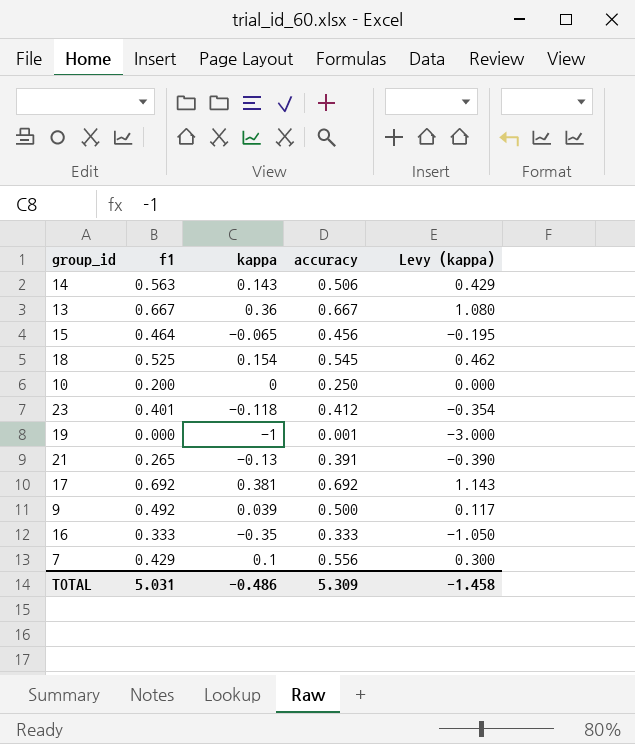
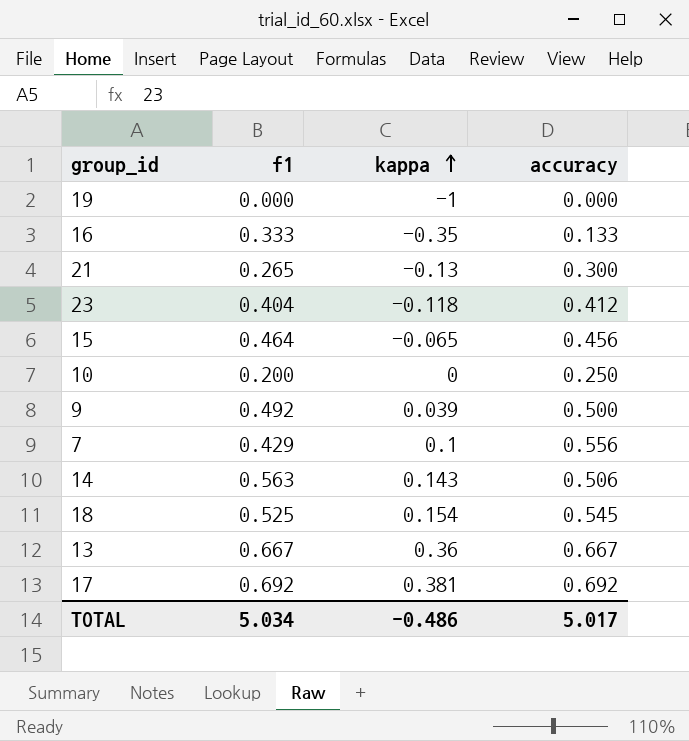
row order: none -> kappa ascending
column Levy (kappa) | formula: [kappa] * 3 -> none
19 | accuracy: 0.001 -> 0.000
16 | accuracy: 0.333 -> 0.133
21 | accuracy: 0.391 -> 0.300
23 | f1: 0.401 -> 0.404
TOTAL | f1: 5.031 -> 5.034
TOTAL | accuracy: 5.309 -> 5.017

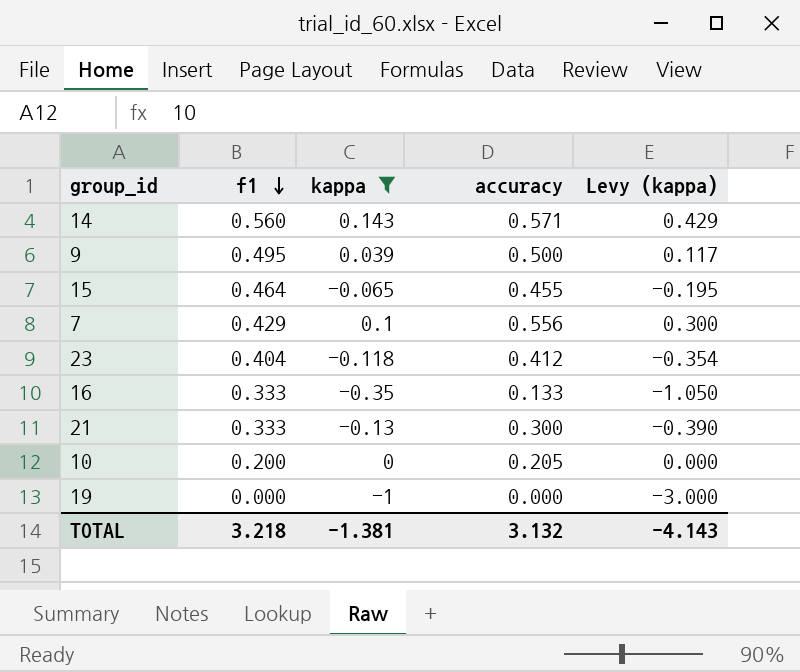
filter: none -> kappa <= 0.143
row order: kappa ascending -> f1 descending
column Levy (kappa) | formula: none -> [kappa] * 3
14 | f1: 0.563 -> 0.560
14 | accuracy: 0.506 -> 0.571
9 | f1: 0.492 -> 0.495
15 | accuracy: 0.456 -> 0.455
21 | f1: 0.265 -> 0.333
10 | accuracy: 0.250 -> 0.205
TOTAL | f1: 5.034 -> 3.218
TOTAL | kappa: -0.486 -> -1.381
TOTAL | accuracy: 5.017 -> 3.132

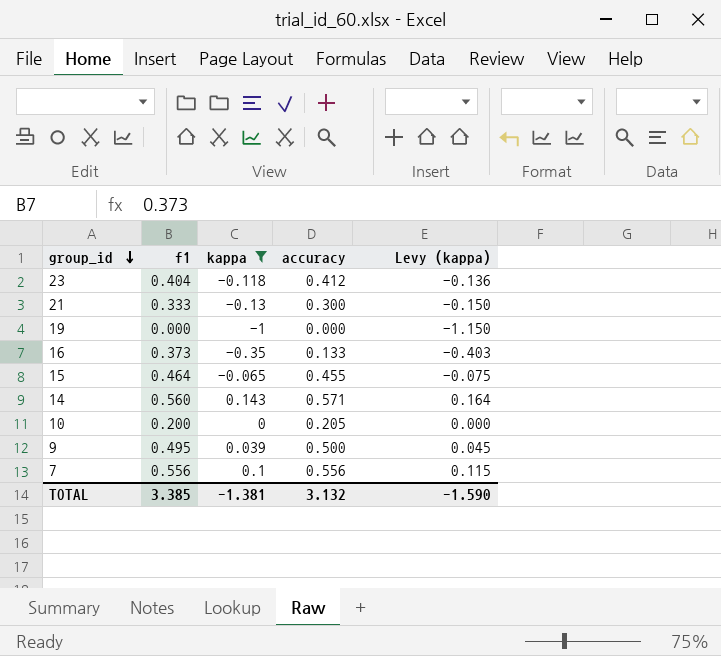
row order: f1 descending -> group_id descending
column Levy (kappa) | formula: [kappa] * 3 -> [kappa] * 1.15
16 | f1: 0.333 -> 0.373
7 | f1: 0.429 -> 0.556
TOTAL | f1: 3.218 -> 3.385
TOTAL | Levy (kappa): -4.143 -> -1.590

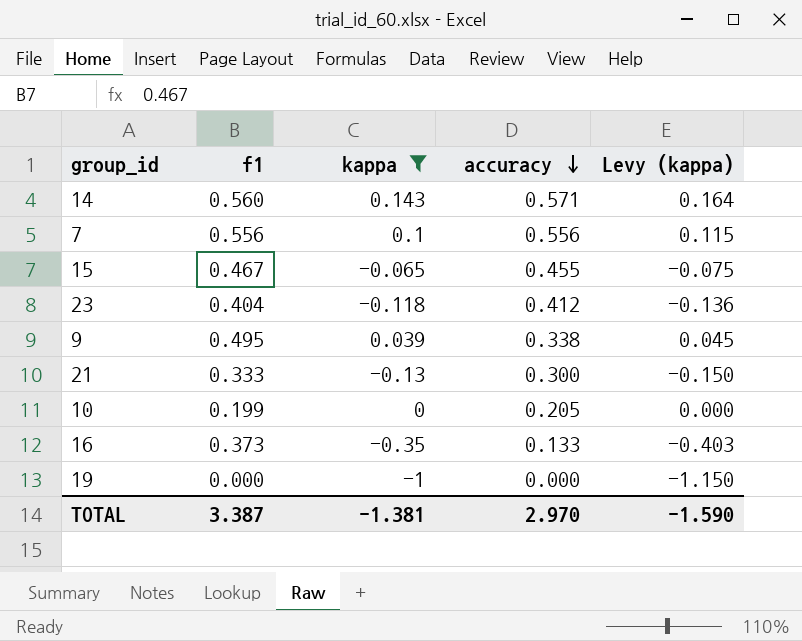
row order: group_id descending -> accuracy descending
15 | f1: 0.464 -> 0.467
9 | accuracy: 0.500 -> 0.338
10 | f1: 0.200 -> 0.199
TOTAL | f1: 3.385 -> 3.387
TOTAL | accuracy: 3.132 -> 2.970

